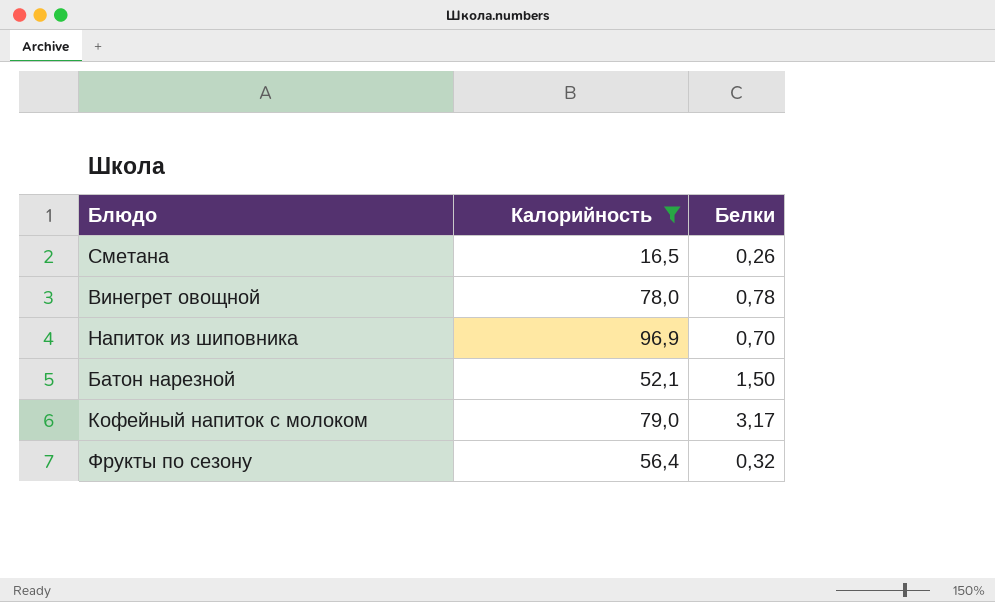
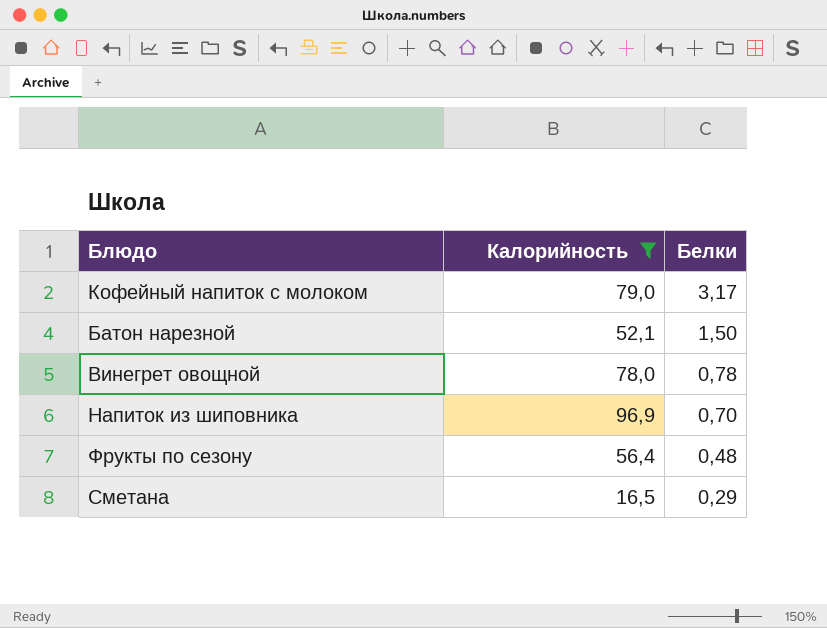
row order: none -> Белки descending
Фрукты по сезону | Белки: 0,32 -> 0,48
Сметана | Белки: 0,26 -> 0,29

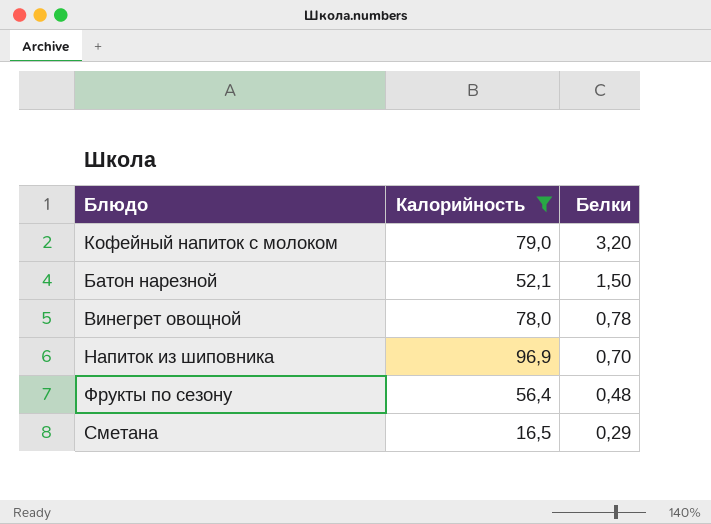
Кофейный напиток с молоком | Белки: 3,17 -> 3,20

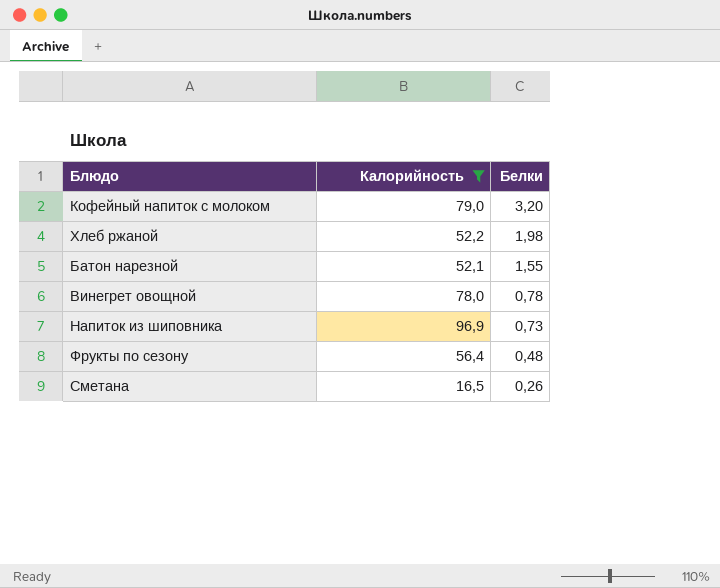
row Хлеб ржаной: none -> 52,2 | 1,98
Батон нарезной | Белки: 1,50 -> 1,55
Напиток из шиповника | Белки: 0,70 -> 0,73
Сметана | Белки: 0,29 -> 0,26

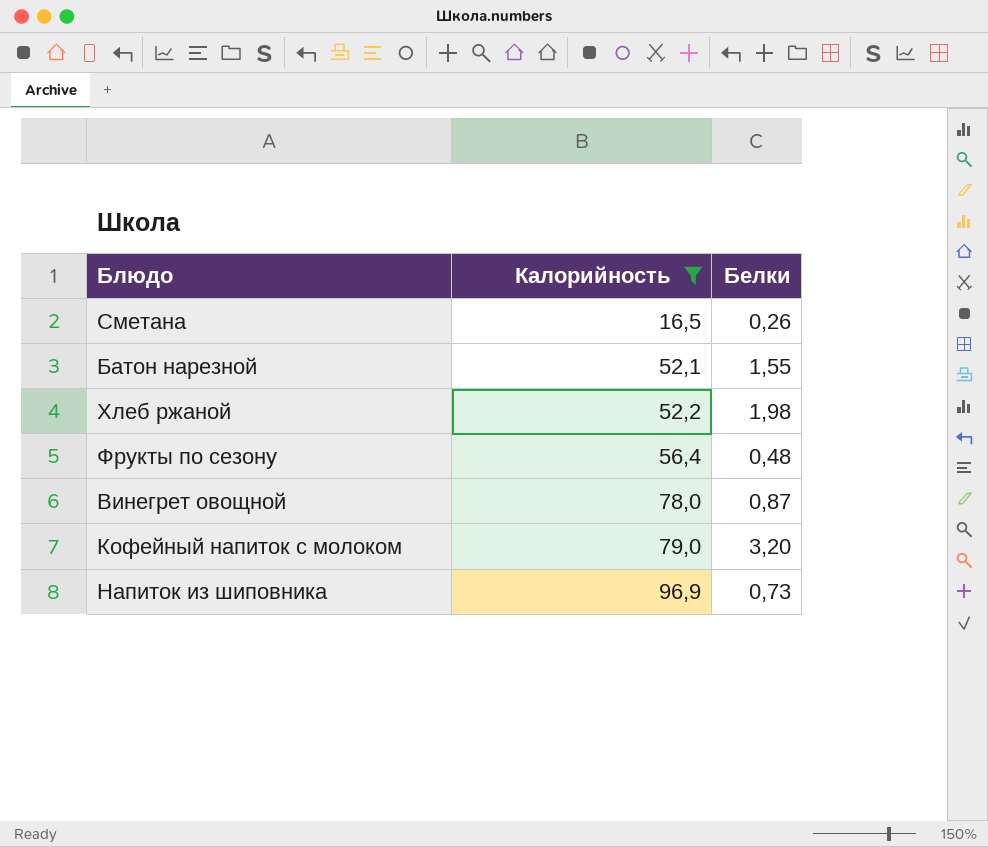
row order: Белки descending -> Калорийность ascending
Винегрет овощной | Белки: 0,78 -> 0,87

